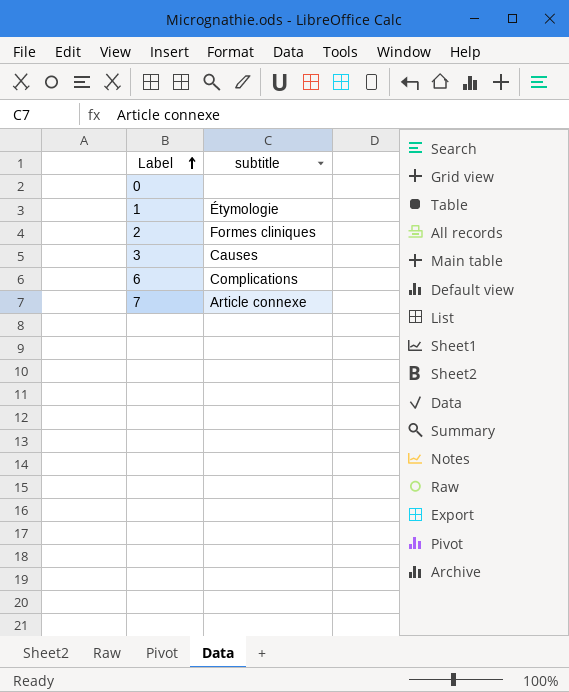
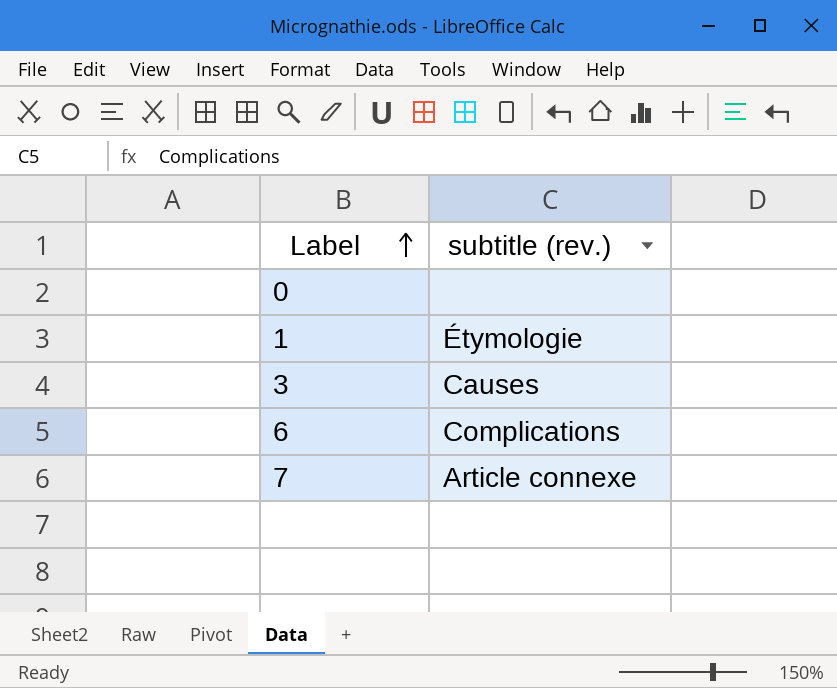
column name: subtitle -> subtitle (rev.)
row 2: Formes cliniques -> none

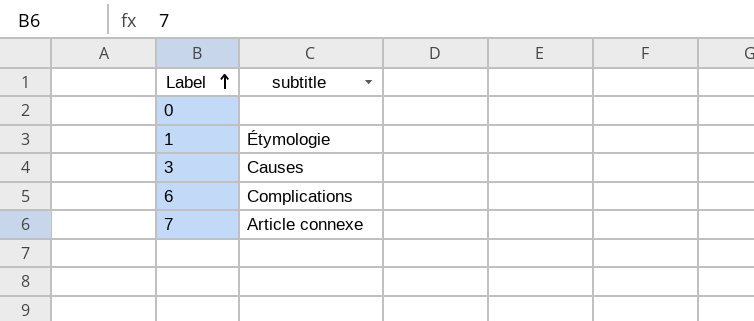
column name: subtitle (rev.) -> subtitle

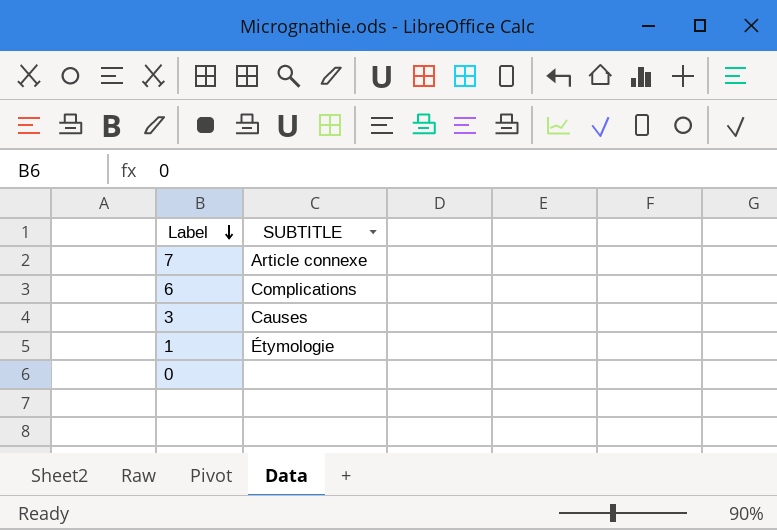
row order: Label ascending -> Label descending
column name: subtitle -> SUBTITLE

